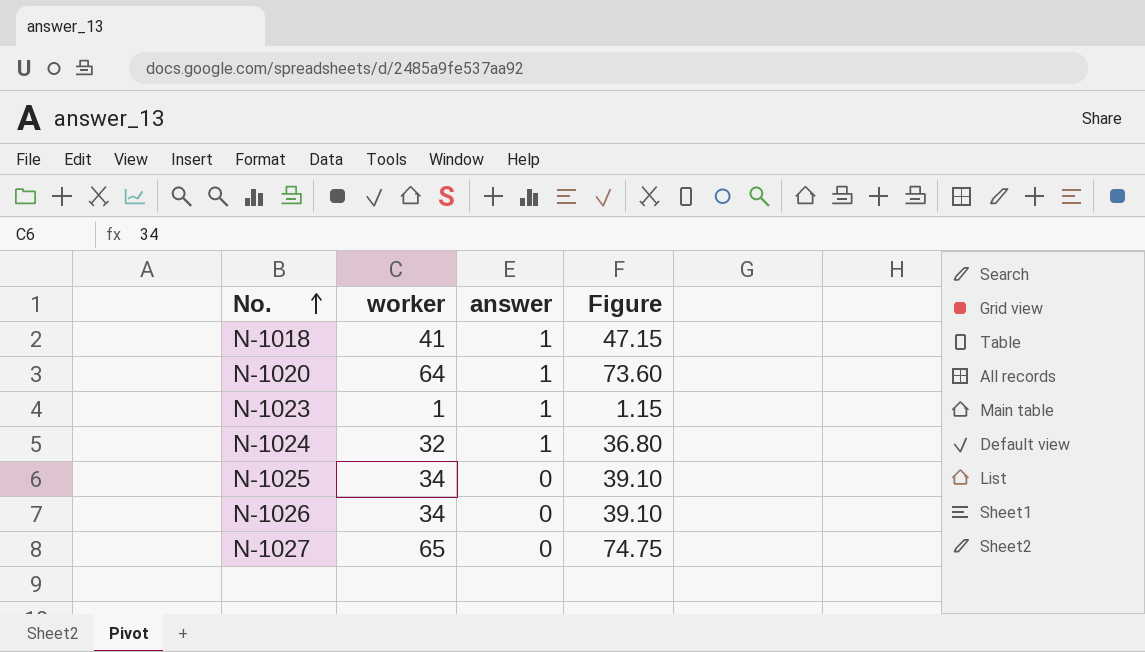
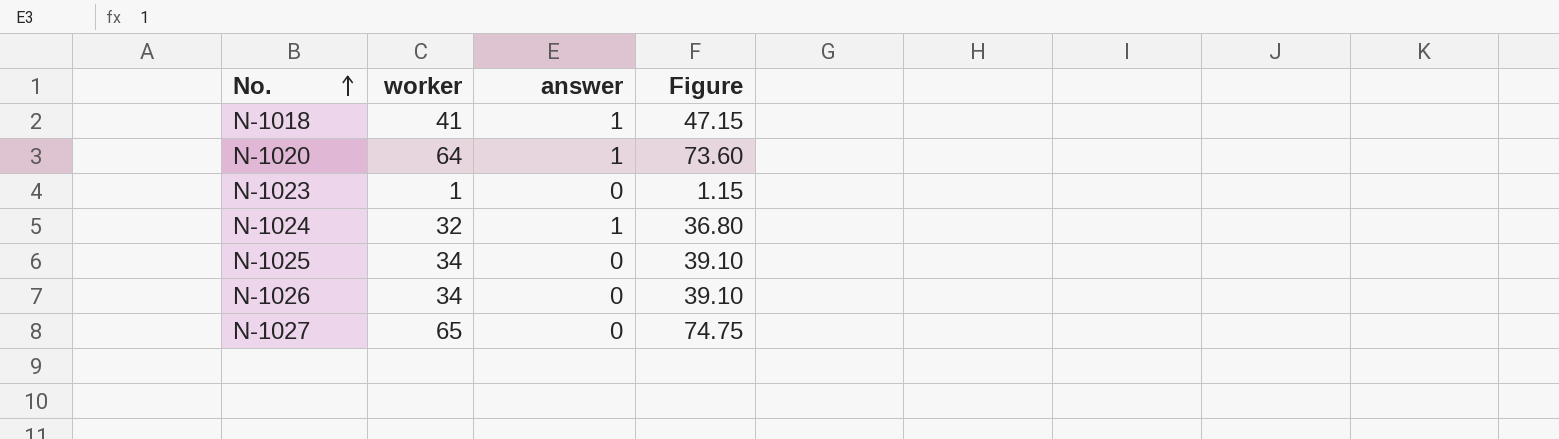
N-1023 | answer: 1 -> 0

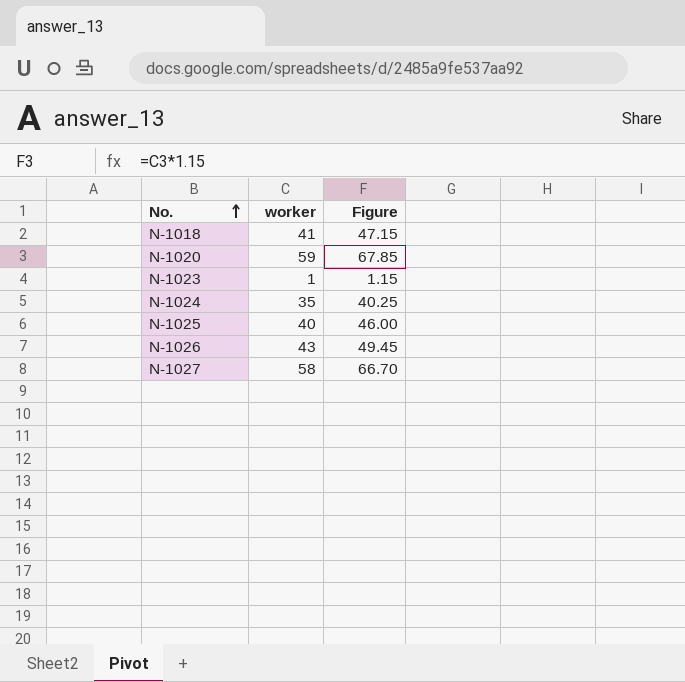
column answer | position: 3 -> none
N-1020 | worker: 64 -> 59
N-1020 | Figure: 73.60 -> 67.85
N-1024 | worker: 32 -> 35
N-1024 | Figure: 36.80 -> 40.25
N-1025 | worker: 34 -> 40
N-1025 | Figure: 39.10 -> 46.00
N-1026 | worker: 34 -> 43
N-1026 | Figure: 39.10 -> 49.45
N-1027 | worker: 65 -> 58
N-1027 | Figure: 74.75 -> 66.70

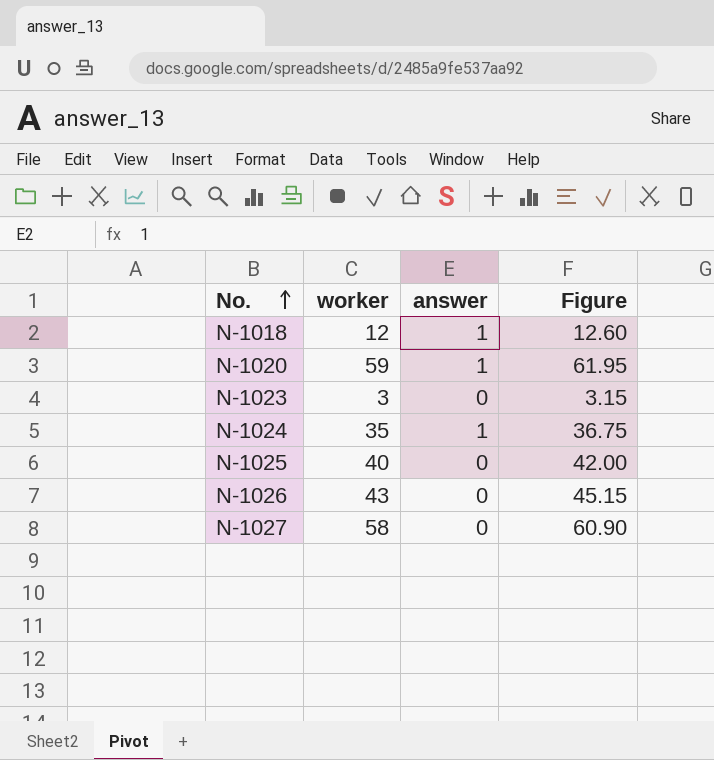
column answer | position: none -> 3
column Figure | formula: [worker] * 1.15 -> [worker] * 1.05
N-1018 | worker: 41 -> 12
N-1023 | worker: 1 -> 3

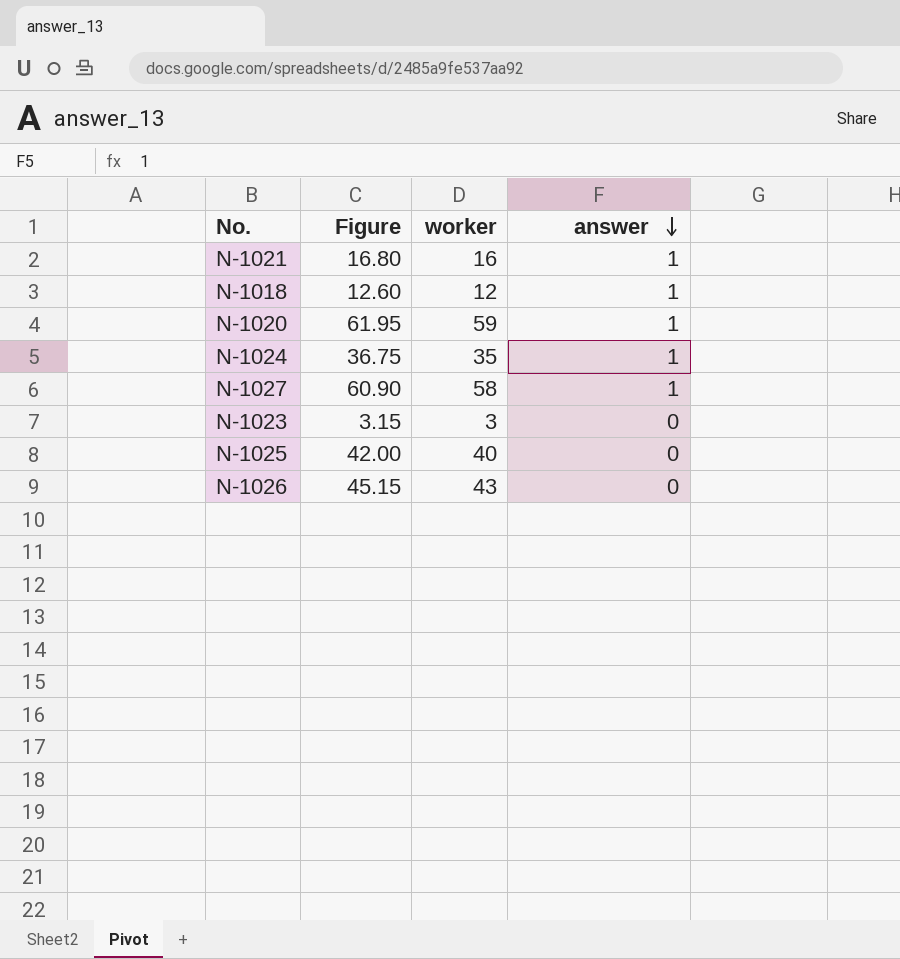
row order: No. ascending -> answer descending
column Figure | position: 4 -> 2
row N-1021: none -> 16.80 | 16 | 1
N-1027 | answer: 0 -> 1

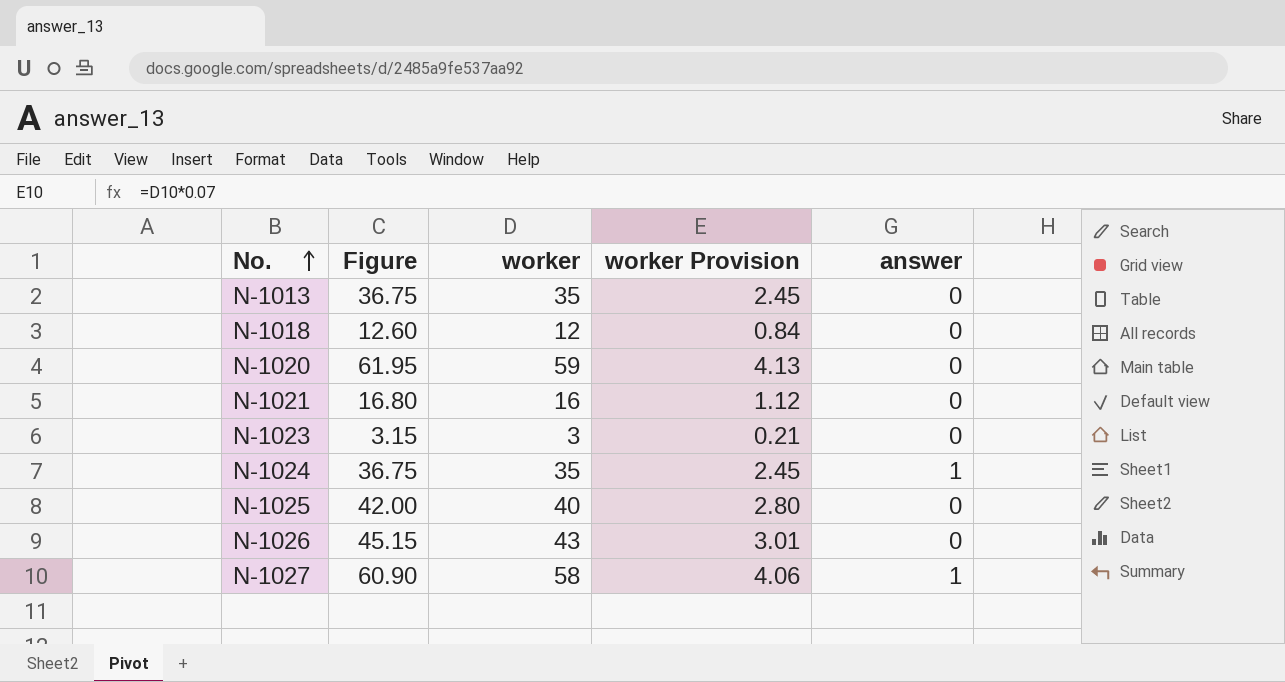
row order: answer descending -> No. ascending
column worker Provision | formula: none -> [worker] * 0.07
row N-1013: none -> 36.75 | 35 | 2.45 | 0
N-1018 | answer: 1 -> 0
N-1020 | answer: 1 -> 0
N-1021 | answer: 1 -> 0

